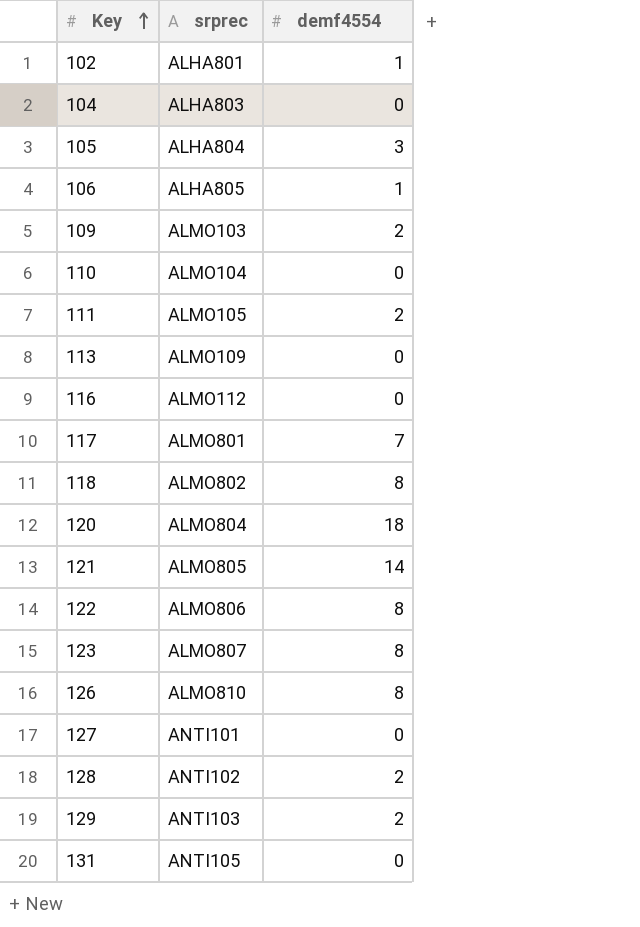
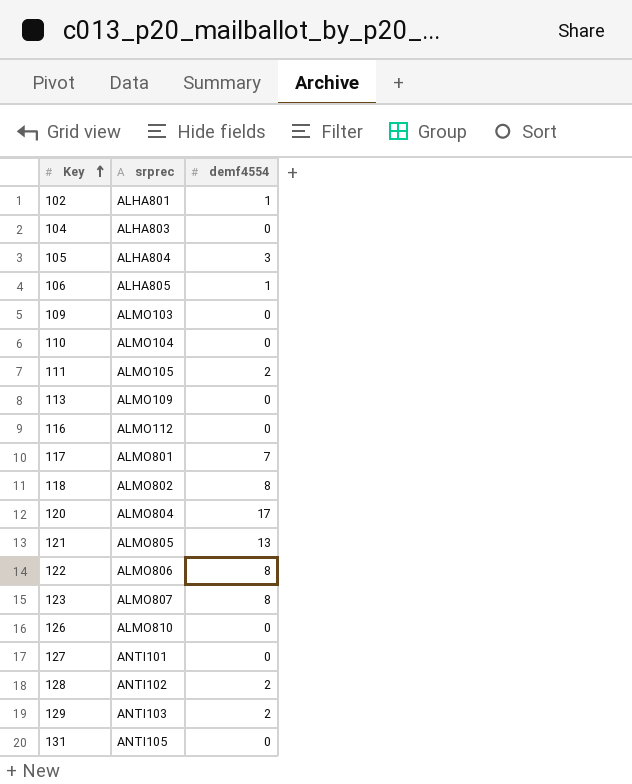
109 | demf4554: 2 -> 0
120 | demf4554: 18 -> 17
121 | demf4554: 14 -> 13
126 | demf4554: 8 -> 0

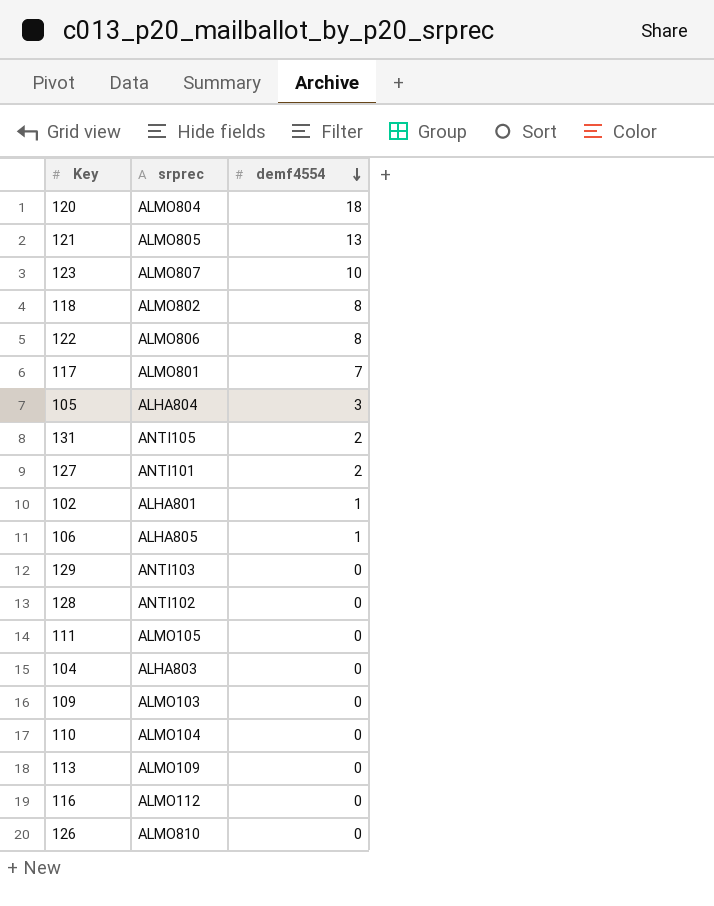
row order: Key ascending -> demf4554 descending
120 | demf4554: 17 -> 18
123 | demf4554: 8 -> 10
131 | demf4554: 0 -> 2
127 | demf4554: 0 -> 2
129 | demf4554: 2 -> 0
128 | demf4554: 2 -> 0
111 | demf4554: 2 -> 0

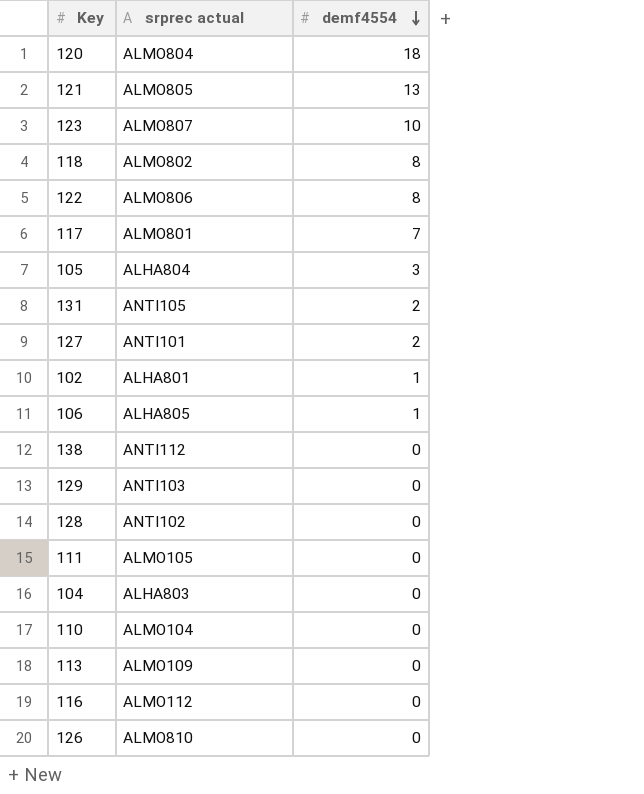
column name: srprec -> srprec actual
row 109: ALMO103 | 0 -> none
row 138: none -> ANTI112 | 0

